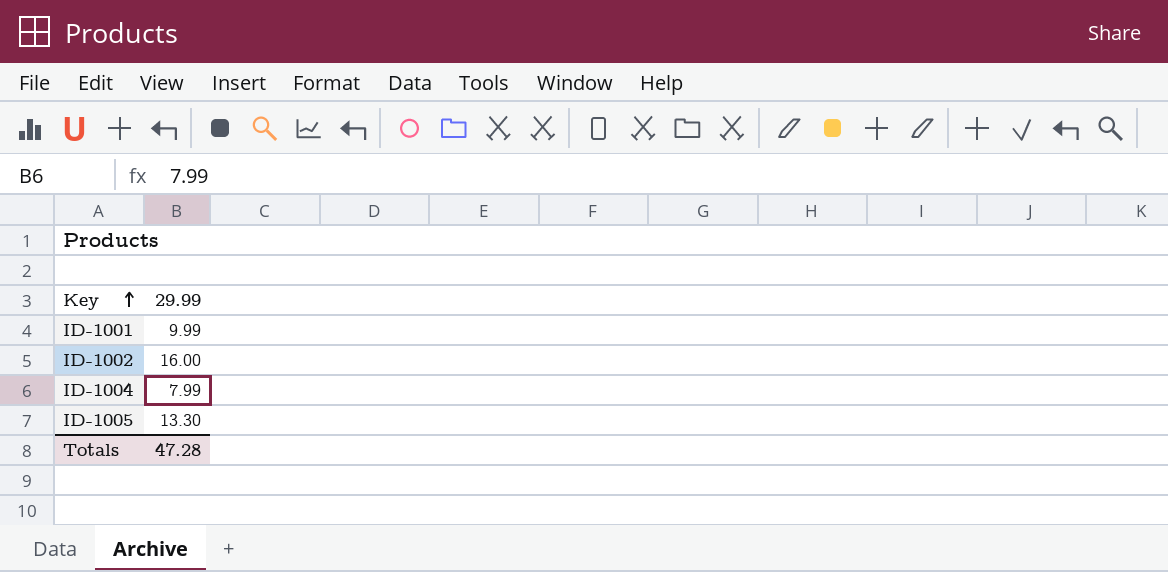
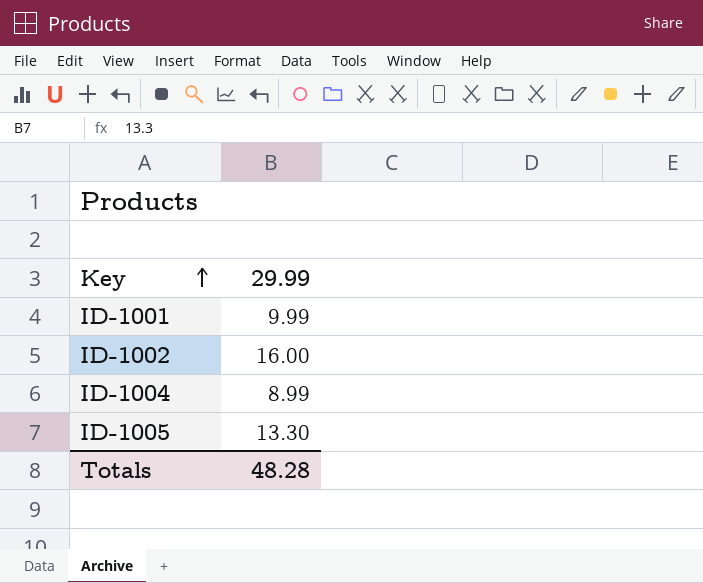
ID-1004 | 29.99: 7.99 -> 8.99
Totals | 29.99: 47.28 -> 48.28

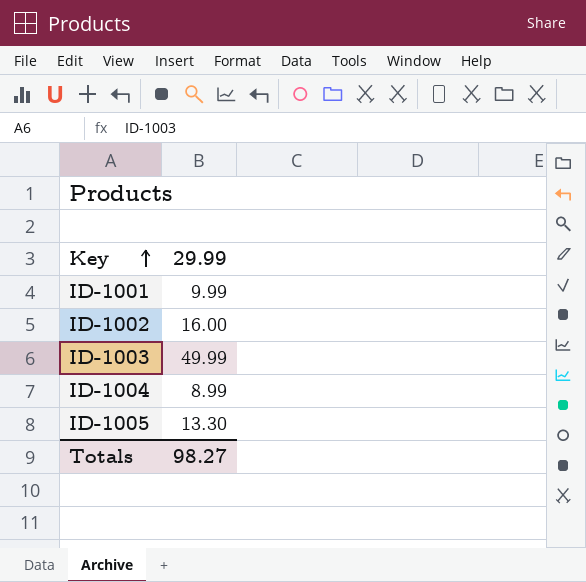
row ID-1003: none -> 49.99
Totals | 29.99: 48.28 -> 98.27

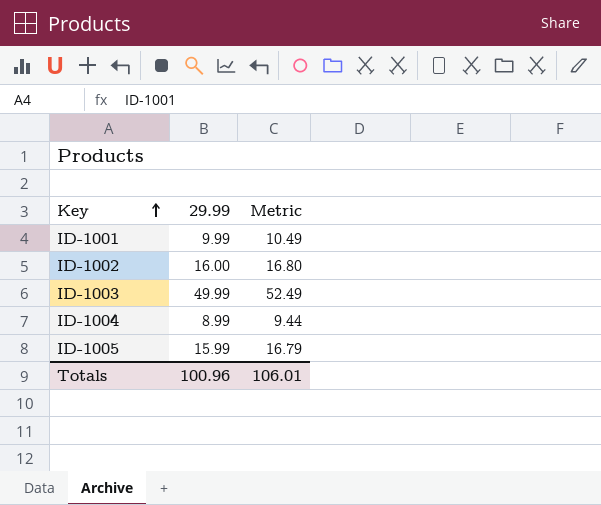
column Metric | formula: none -> [29.99] * 1.05
ID-1005 | 29.99: 13.30 -> 15.99
Totals | 29.99: 98.27 -> 100.96

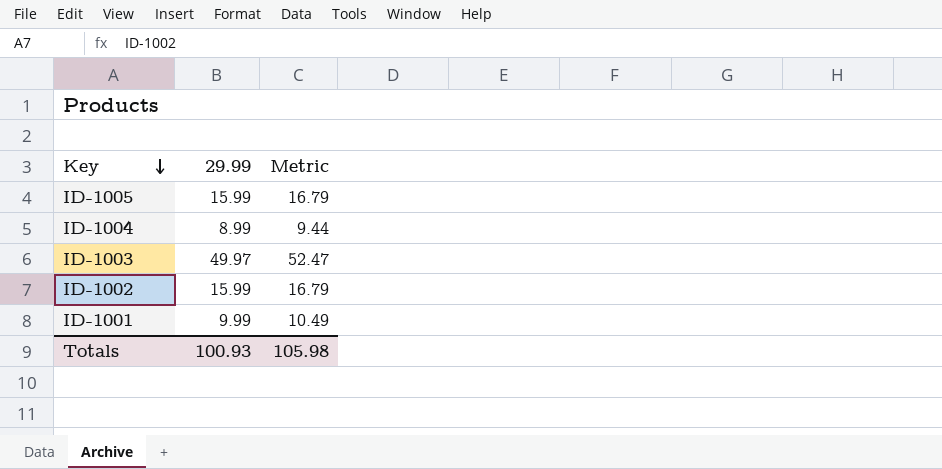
row order: Key ascending -> Key descending
ID-1003 | 29.99: 49.99 -> 49.97
ID-1003 | Metric: 52.49 -> 52.47
ID-1002 | 29.99: 16.00 -> 15.99
ID-1002 | Metric: 16.80 -> 16.79
Totals | 29.99: 100.96 -> 100.93
Totals | Metric: 106.01 -> 105.98

